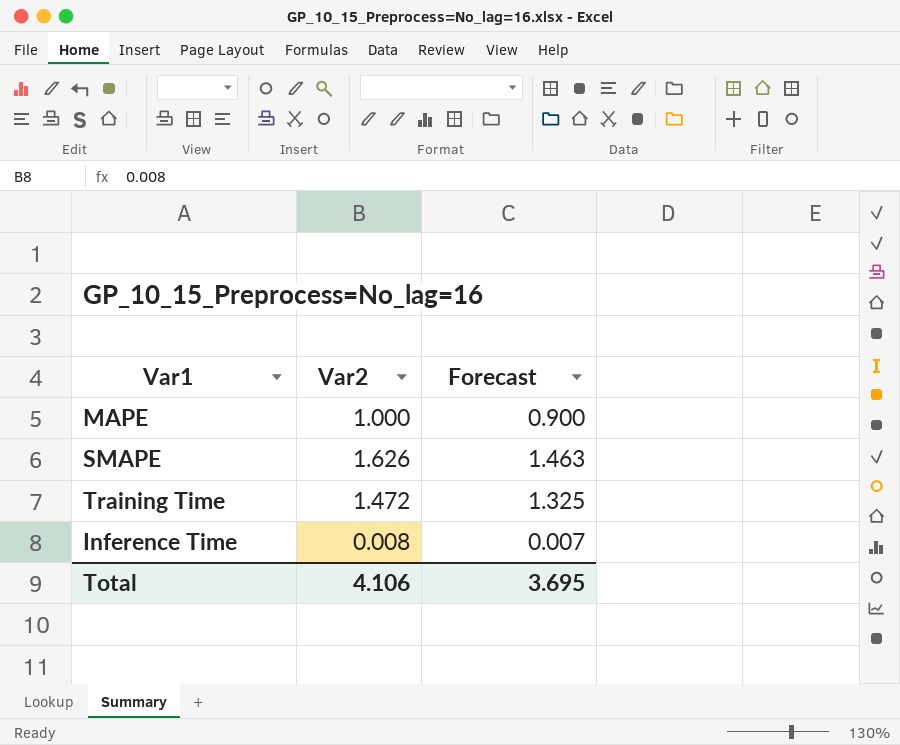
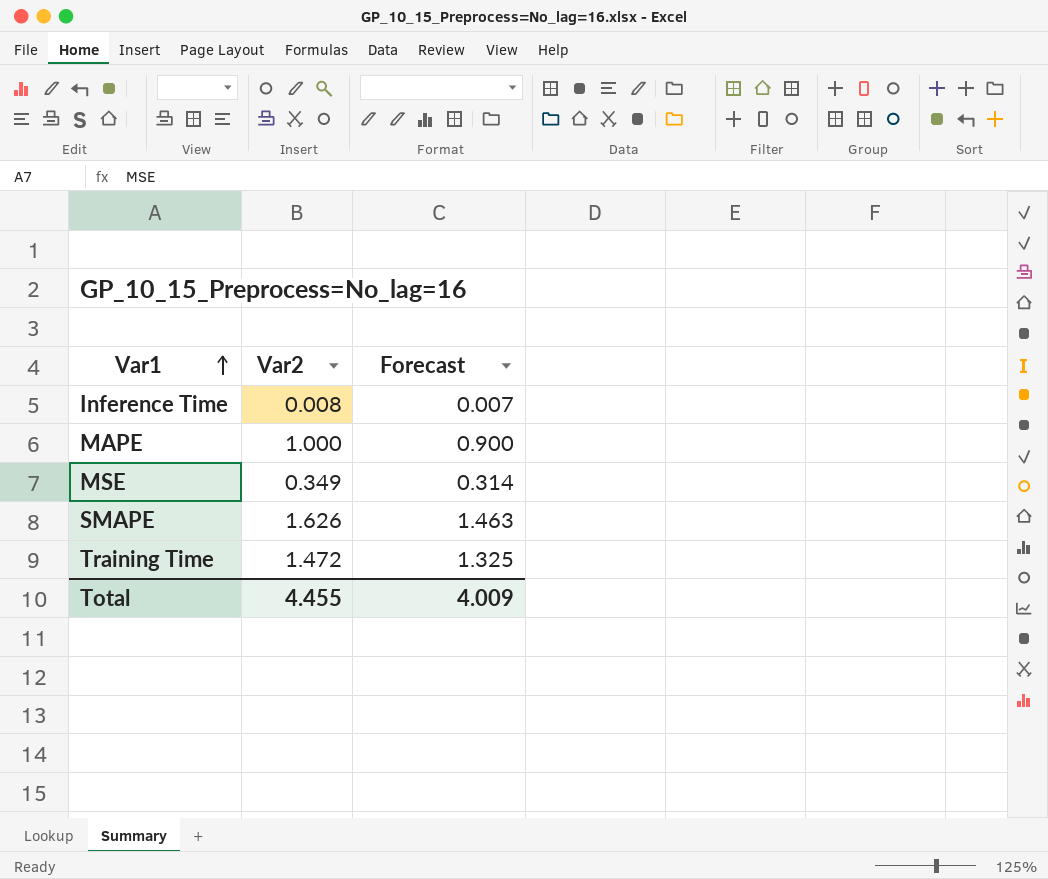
row order: none -> Var1 ascending
row MSE: none -> 0.349 | 0.314
Total | Var2: 4.106 -> 4.455
Total | Forecast: 3.695 -> 4.009

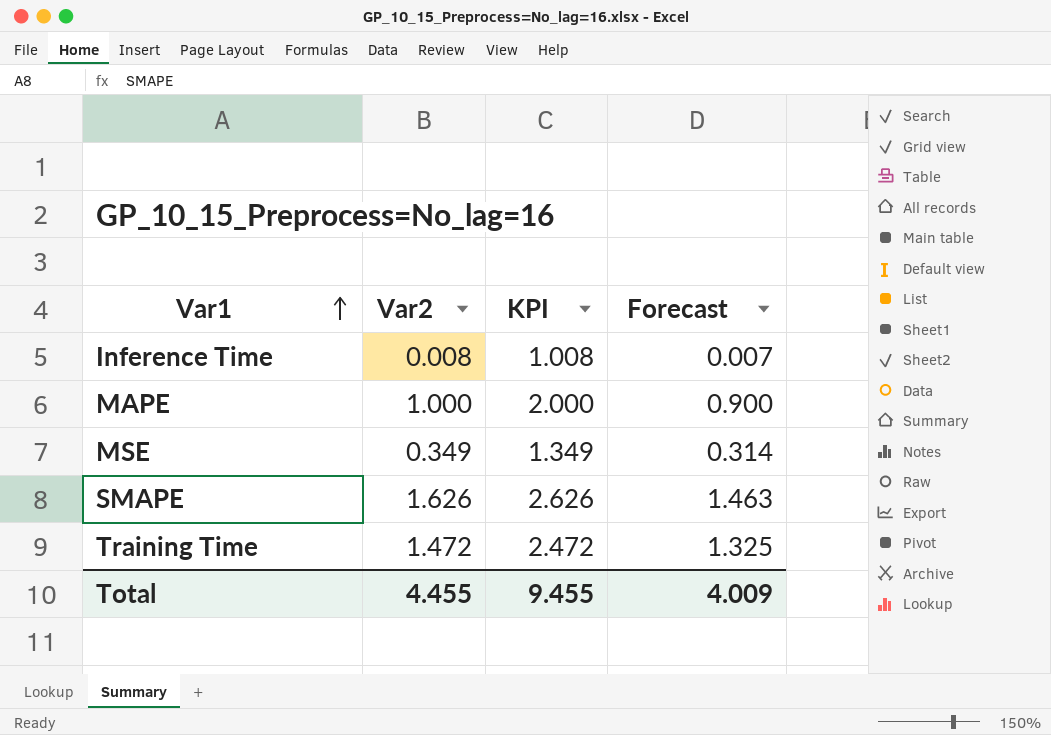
column KPI | formula: none -> [Var2] + 1

